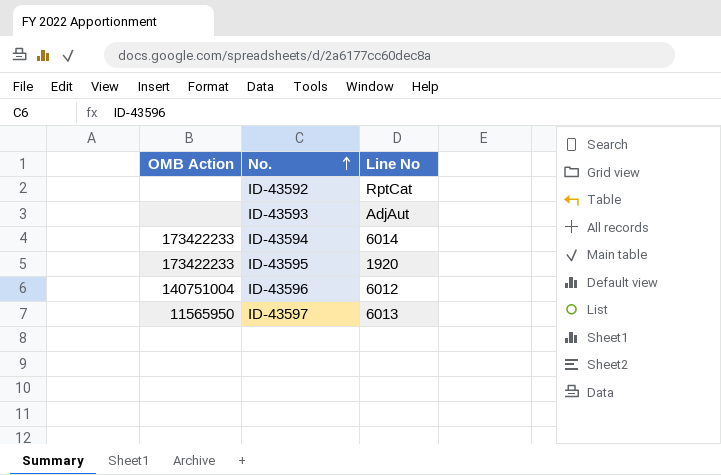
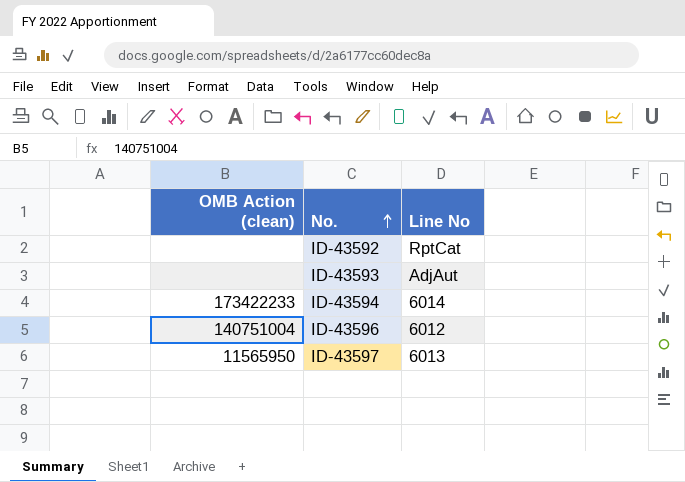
column name: OMB Action -> OMB Action (clean)
row ID-43595: 173422233 | 1920 -> none

